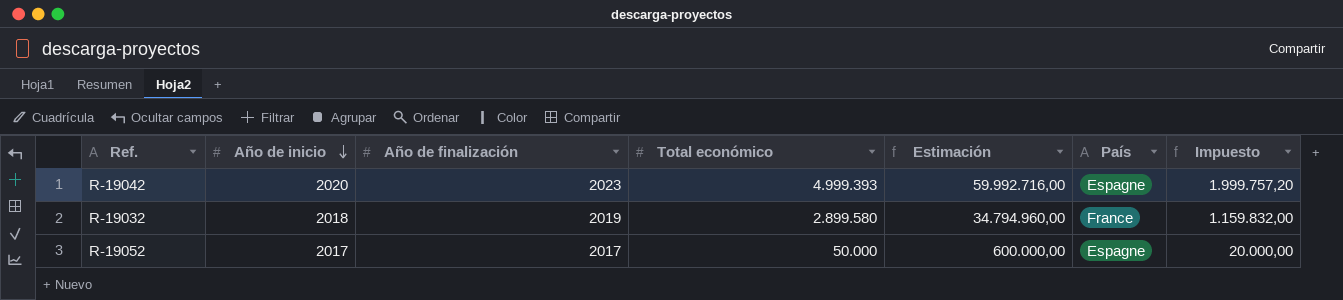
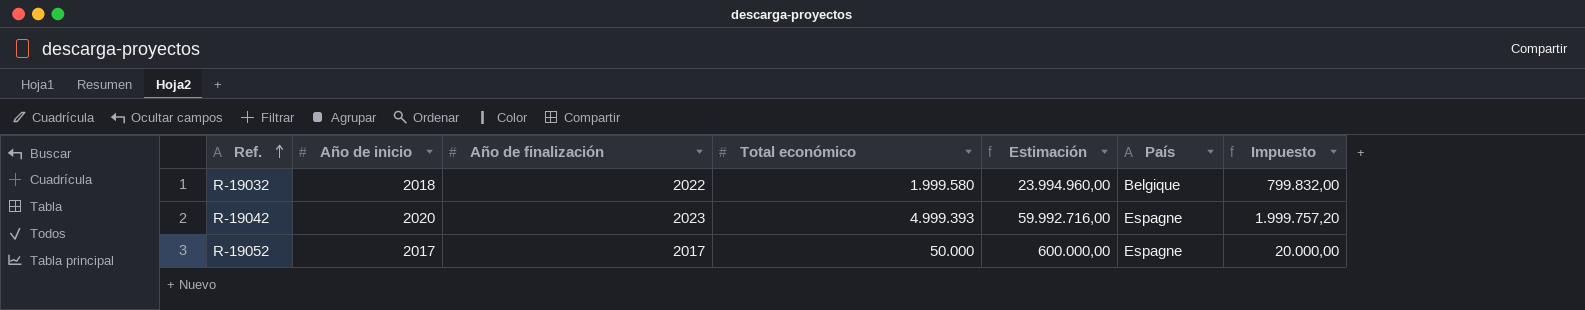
row order: Año de inicio descending -> Ref. ascending
R-19032 | Año de finalización: 2019 -> 2022
R-19032 | Total económico: 2.899.580 -> 1.999.580
R-19032 | Estimación: 34.794.960,00 -> 23.994.960,00
R-19032 | País: France -> Belgique
R-19032 | Impuesto: 1.159.832,00 -> 799.832,00

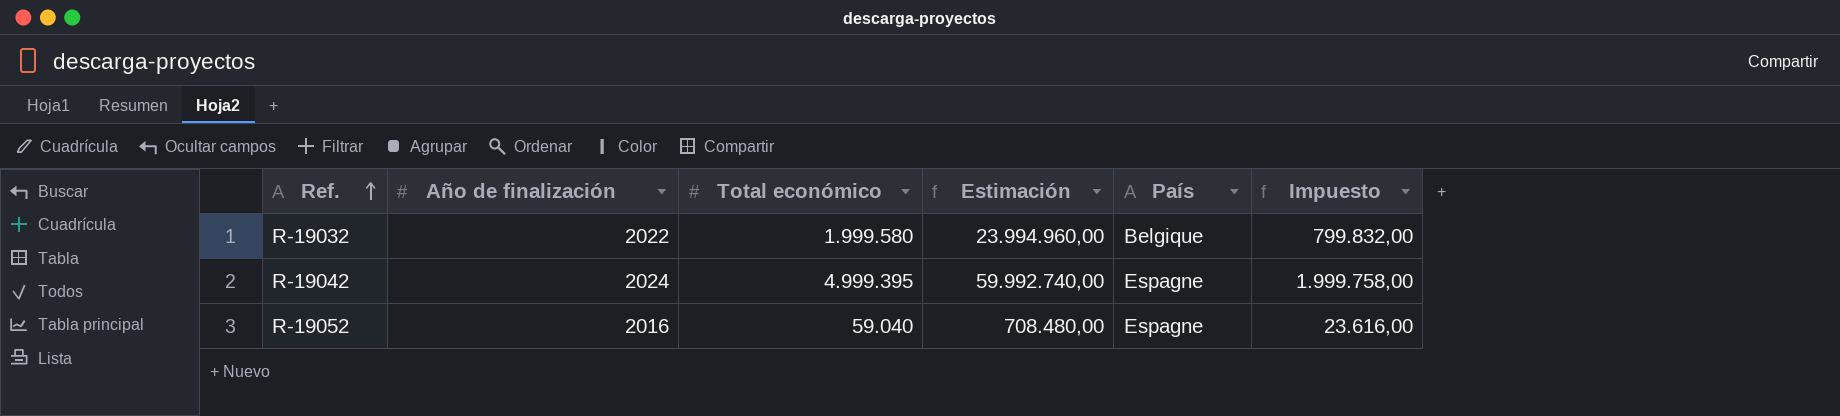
column Año de inicio | position: 2 -> none
R-19042 | Año de finalización: 2023 -> 2024
R-19042 | Total económico: 4.999.393 -> 4.999.395
R-19042 | Estimación: 59.992.716,00 -> 59.992.740,00
R-19042 | Impuesto: 1.999.757,20 -> 1.999.758,00
R-19052 | Año de finalización: 2017 -> 2016
R-19052 | Total económico: 50.000 -> 59.040
R-19052 | Estimación: 600.000,00 -> 708.480,00
R-19052 | Impuesto: 20.000,00 -> 23.616,00

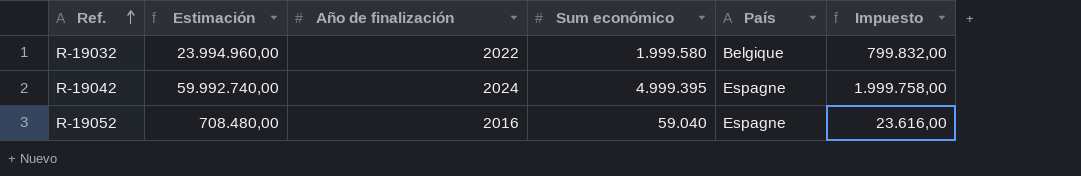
column Estimación | position: 4 -> 2
column name: Total económico -> Sum económico

